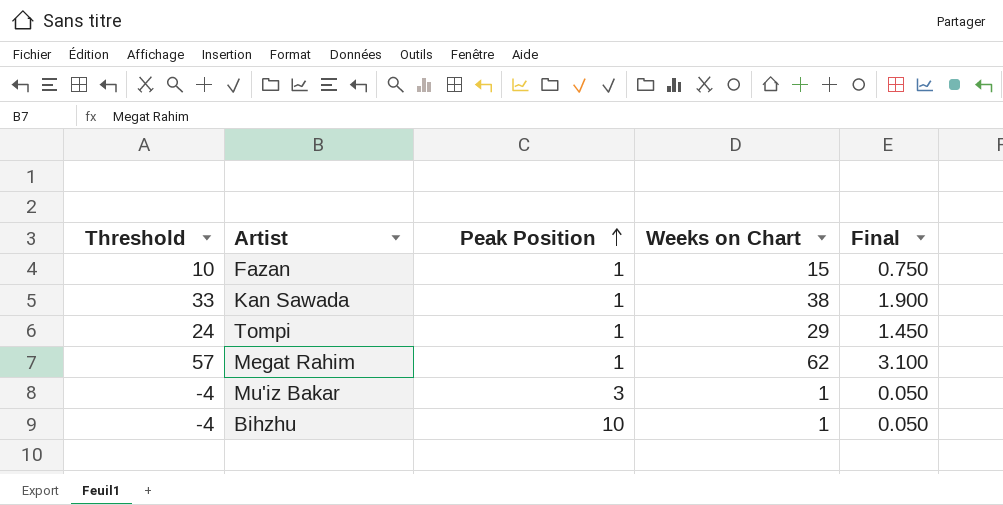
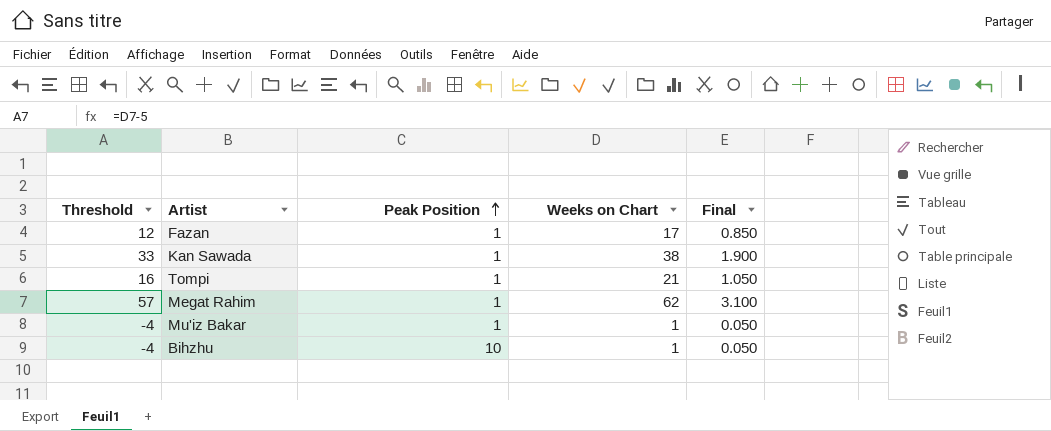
Fazan | Threshold: 10 -> 12
Fazan | Weeks on Chart: 15 -> 17
Fazan | Final: 0.750 -> 0.850
Tompi | Threshold: 24 -> 16
Tompi | Weeks on Chart: 29 -> 21
Tompi | Final: 1.450 -> 1.050
Mu'iz Bakar | Peak Position: 3 -> 1

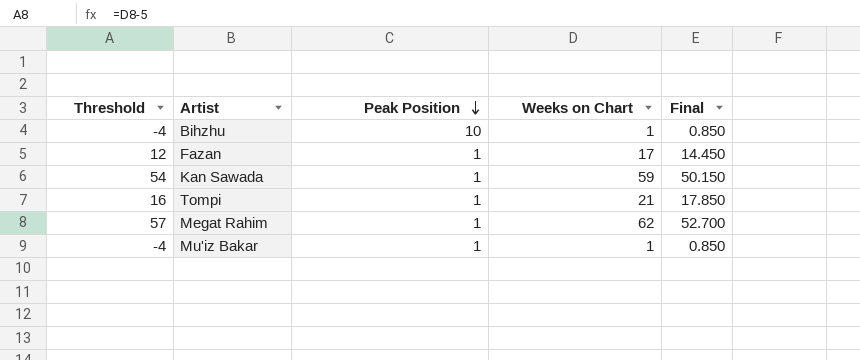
row order: Peak Position ascending -> Peak Position descending
column Final | formula: [Weeks on Chart] * 0.05 -> [Weeks on Chart] * 0.85
Kan Sawada | Threshold: 33 -> 54
Kan Sawada | Weeks on Chart: 38 -> 59

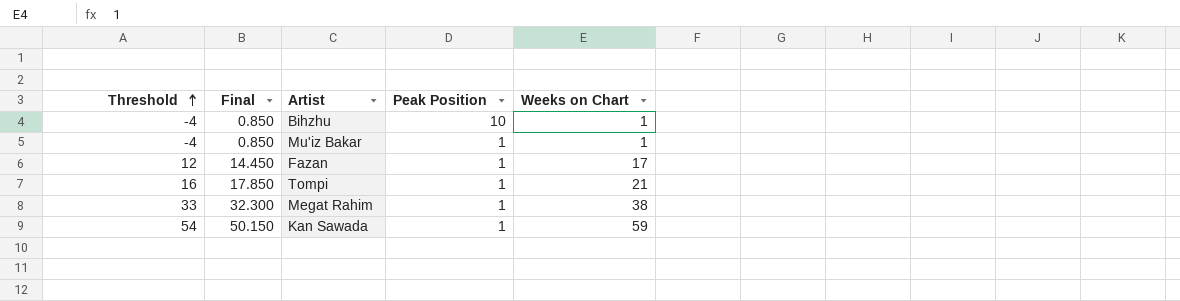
row order: Peak Position descending -> Threshold ascending
column Final | position: 5 -> 2
Megat Rahim | Threshold: 57 -> 33
Megat Rahim | Final: 52.700 -> 32.300
Megat Rahim | Weeks on Chart: 62 -> 38

